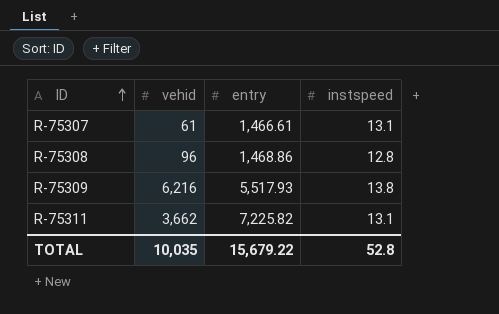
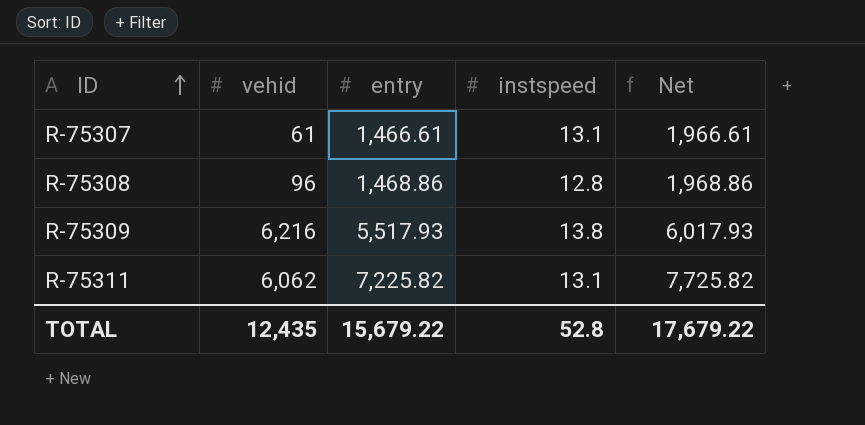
column Net | formula: none -> [entry] + 500
R-75311 | vehid: 3,662 -> 6,062
TOTAL | vehid: 10,035 -> 12,435

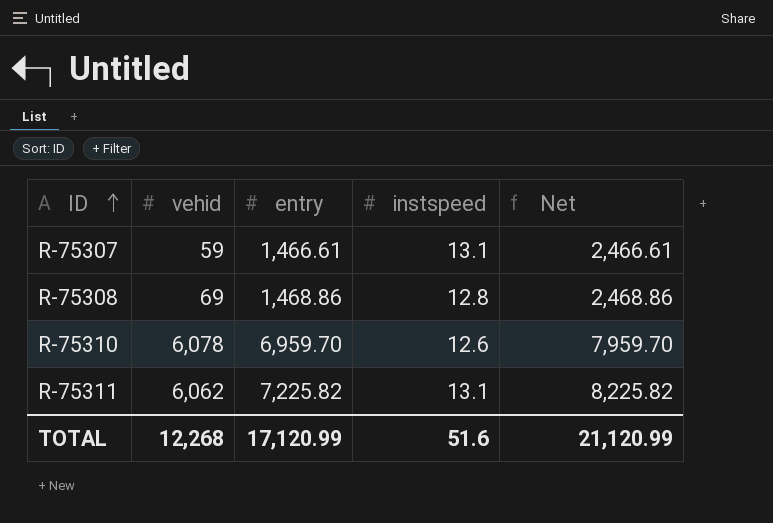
column Net | formula: [entry] + 500 -> [entry] + 1000
row R-75309: 6,216 | 5,517.93 | 13.8 | 6,017.93 -> none
R-75307 | vehid: 61 -> 59
R-75308 | vehid: 96 -> 69
row R-75310: none -> 6,078 | 6,959.70 | 12.6 | 7,959.70
TOTAL | vehid: 12,435 -> 12,268
TOTAL | entry: 15,679.22 -> 17,120.99
TOTAL | instspeed: 52.8 -> 51.6
TOTAL | Net: 17,679.22 -> 21,120.99

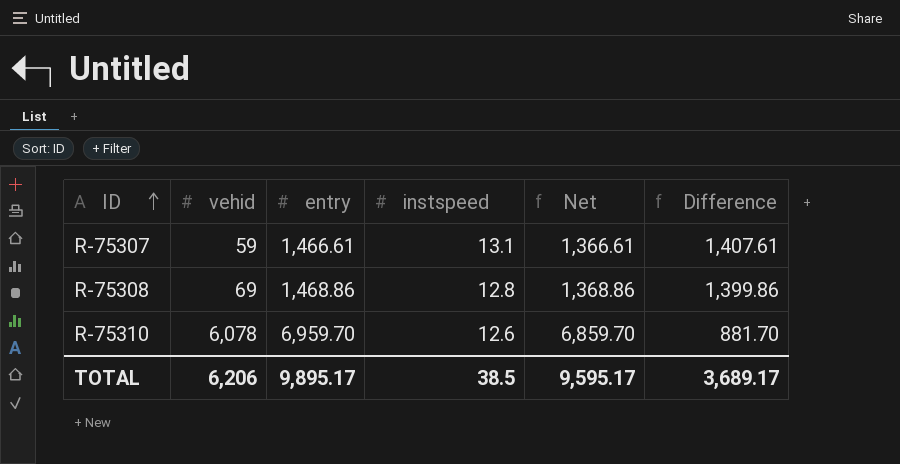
column Net | formula: [entry] + 1000 -> [entry] - 100
column Difference | formula: none -> [entry] - [vehid]
row R-75311: 6,062 | 7,225.82 | 13.1 | 8,225.82 -> none
TOTAL | vehid: 12,268 -> 6,206
TOTAL | entry: 17,120.99 -> 9,895.17
TOTAL | instspeed: 51.6 -> 38.5
TOTAL | Net: 21,120.99 -> 9,595.17

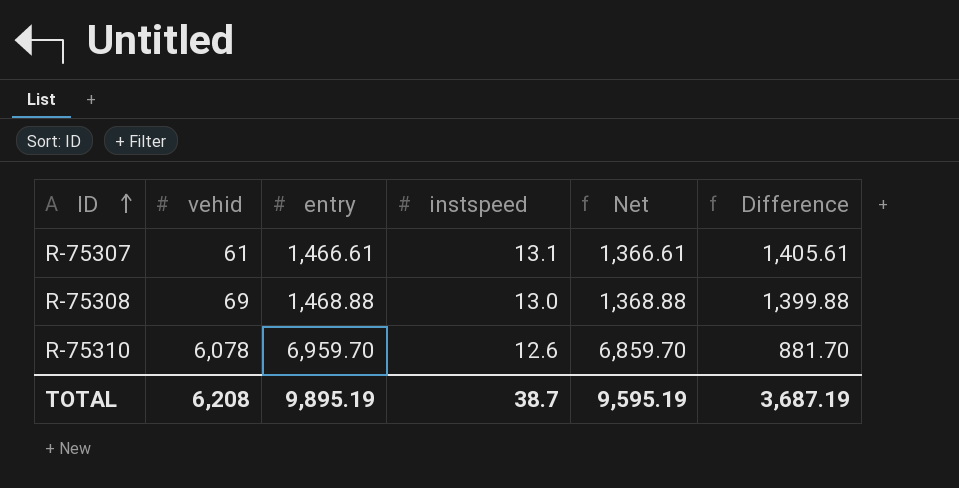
R-75307 | vehid: 59 -> 61
R-75307 | Difference: 1,407.61 -> 1,405.61
R-75308 | entry: 1,468.86 -> 1,468.88
R-75308 | instspeed: 12.8 -> 13.0
R-75308 | Net: 1,368.86 -> 1,368.88
R-75308 | Difference: 1,399.86 -> 1,399.88
TOTAL | vehid: 6,206 -> 6,208
TOTAL | entry: 9,895.17 -> 9,895.19
TOTAL | instspeed: 38.5 -> 38.7
TOTAL | Net: 9,595.17 -> 9,595.19
TOTAL | Difference: 3,689.17 -> 3,687.19

